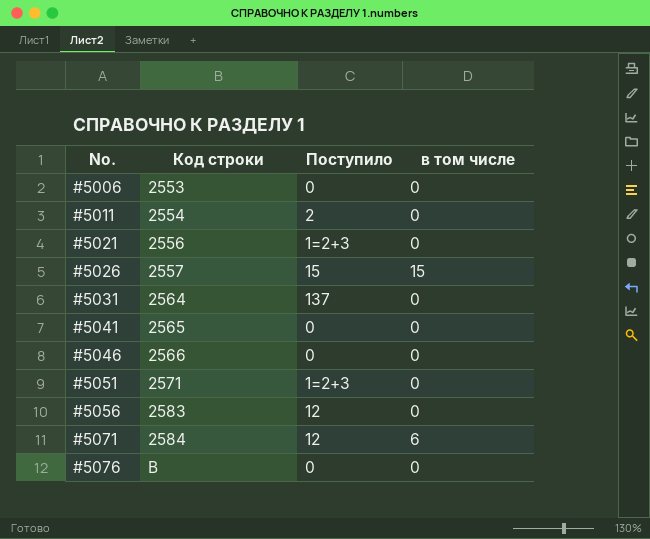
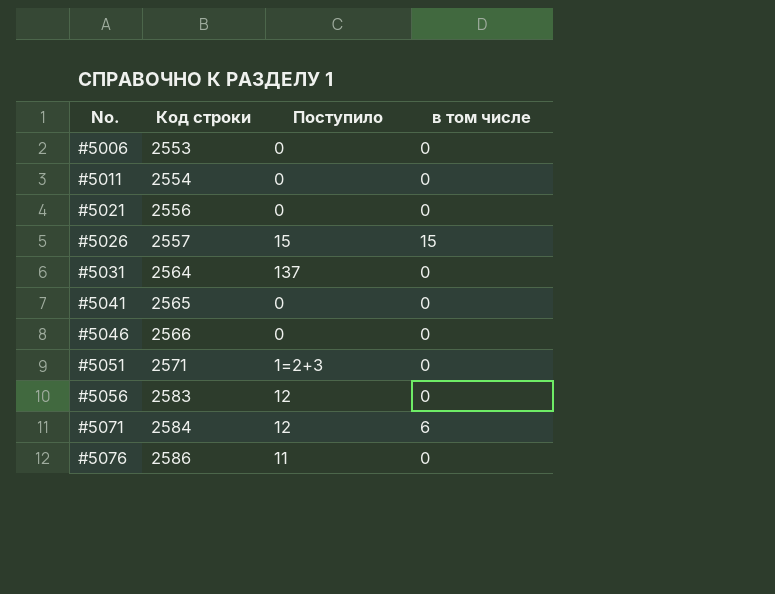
#5011 | Поступило: 2 -> 0
#5021 | Поступило: 1=2+3 -> 0
#5076 | Код строки: В -> 2586
#5076 | Поступило: 0 -> 11

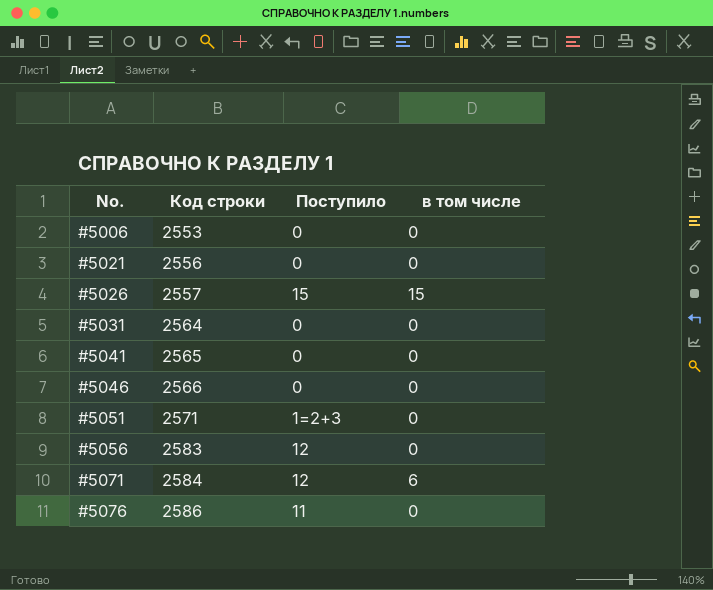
row #5011: 2554 | 0 | 0 -> none
#5031 | Поступило: 137 -> 0

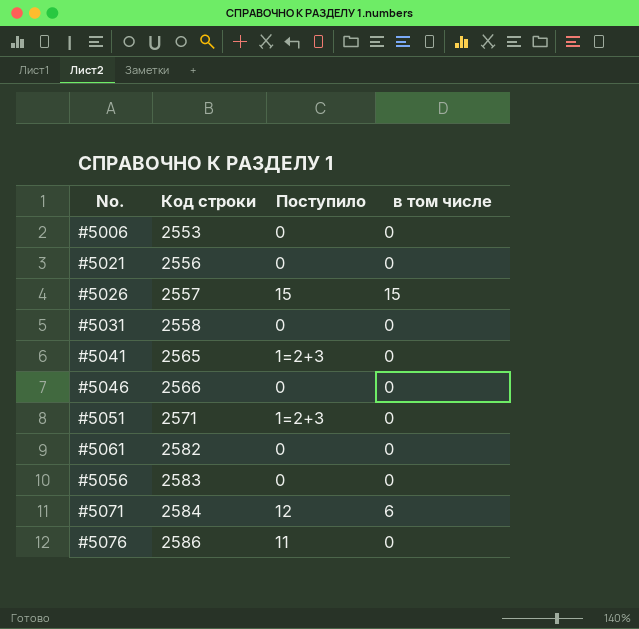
#5031 | Код строки: 2564 -> 2558
#5041 | Поступило: 0 -> 1=2+3
row #5061: none -> 2582 | 0 | 0
#5056 | Поступило: 12 -> 0

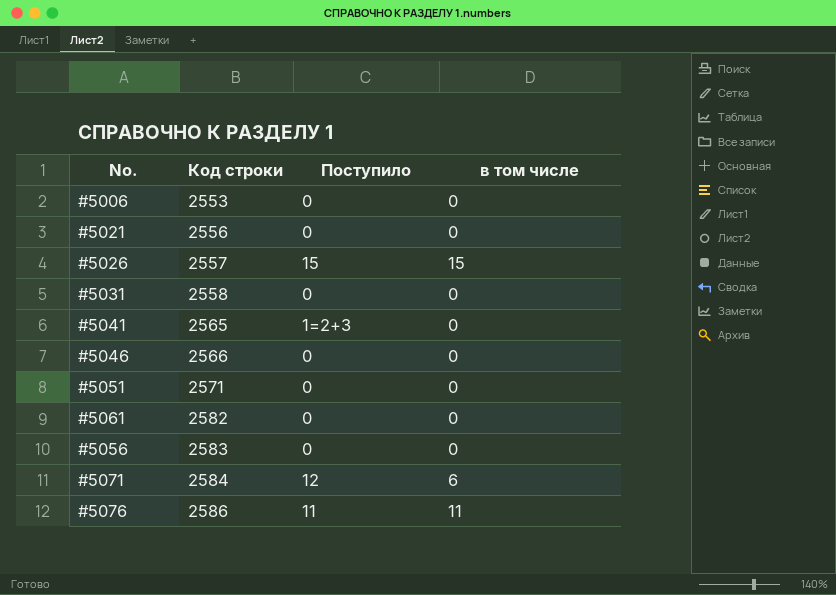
#5051 | Поступило: 1=2+3 -> 0
#5076 | в том числе: 0 -> 11

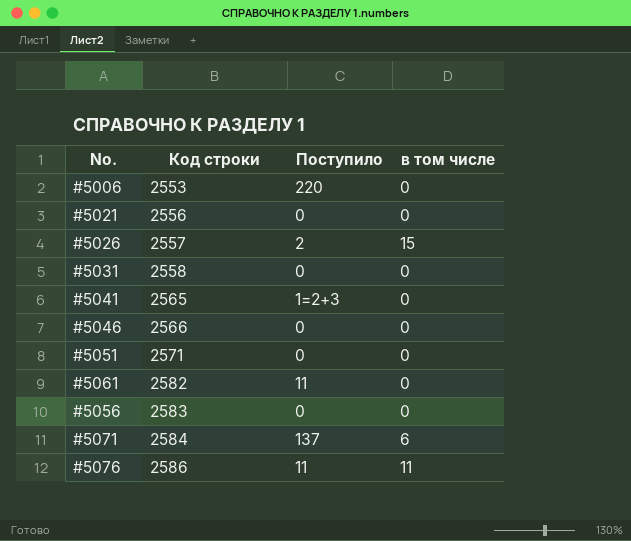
#5006 | Поступило: 0 -> 220
#5026 | Поступило: 15 -> 2
#5061 | Поступило: 0 -> 11
#5071 | Поступило: 12 -> 137

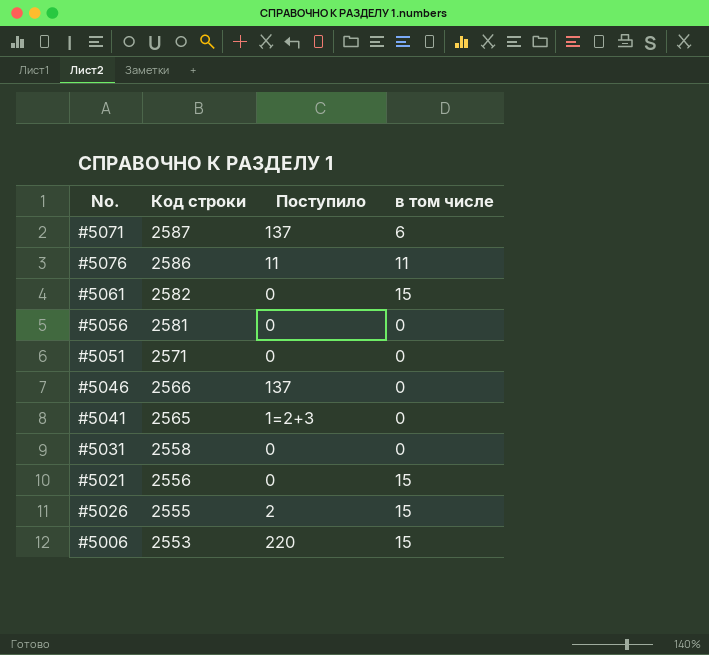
row order: Код строки ascending -> Код строки descending
#5071 | Код строки: 2584 -> 2587
#5061 | Поступило: 11 -> 0
#5061 | в том числе: 0 -> 15
#5056 | Код строки: 2583 -> 2581
#5046 | Поступило: 0 -> 137
#5021 | в том числе: 0 -> 15
#5026 | Код строки: 2557 -> 2555
#5006 | в том числе: 0 -> 15

